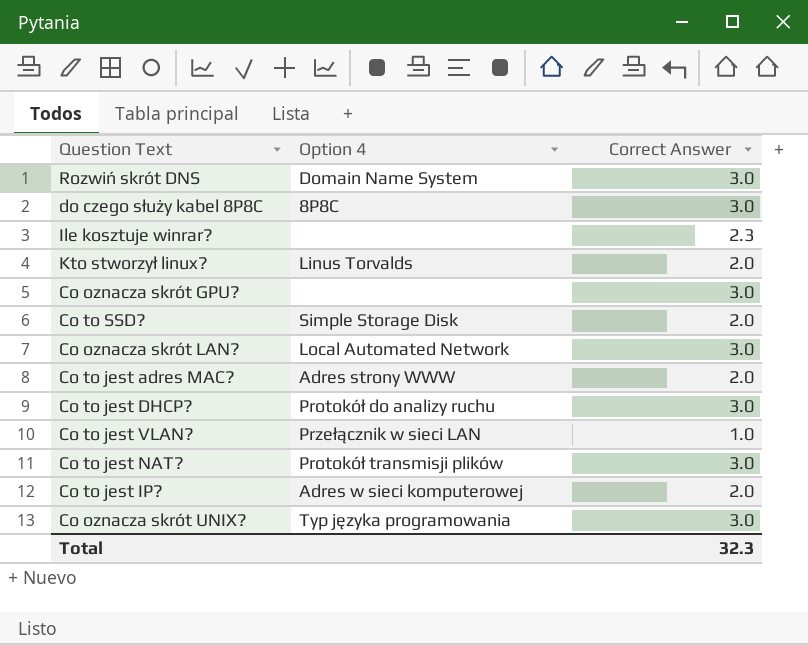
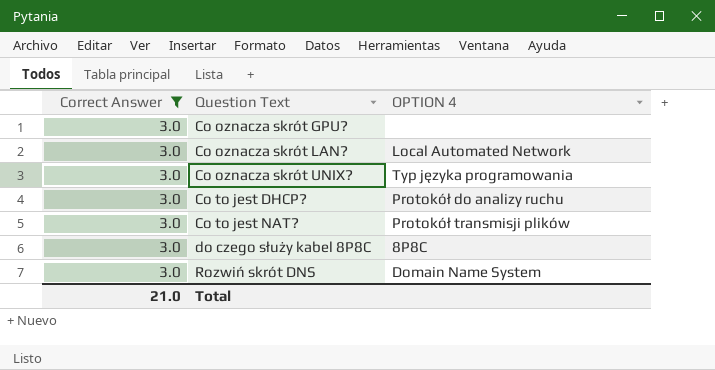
filter: none -> Correct Answer = 3.0
row order: none -> Question Text ascending
column Correct Answer | position: 3 -> 1
column name: Option 4 -> OPTION 4
Total | Correct Answer: 32.3 -> 21.0

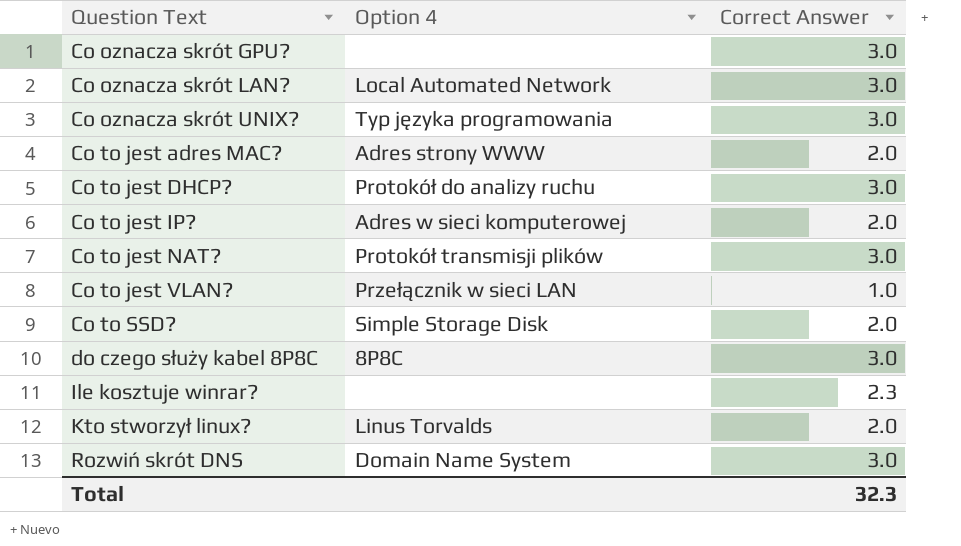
filter: Correct Answer = 3.0 -> none
column name: OPTION 4 -> Option 4
column Correct Answer | position: 1 -> 3
Total | Correct Answer: 21.0 -> 32.3

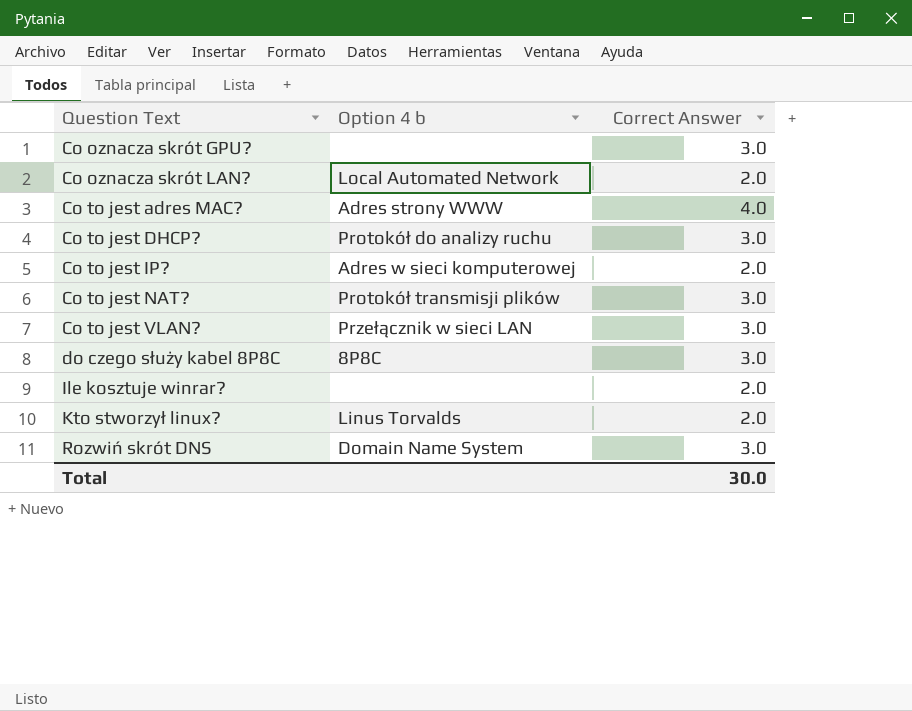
column name: Option 4 -> Option 4 b
row Co oznacza skrót UNIX?: Typ języka programowania | 3.0 -> none
row Co to SSD?: Simple Storage Disk | 2.0 -> none
Co oznacza skrót LAN? | Correct Answer: 3.0 -> 2.0
Co to jest adres MAC? | Correct Answer: 2.0 -> 4.0
Co to jest VLAN? | Correct Answer: 1.0 -> 3.0
Ile kosztuje winrar? | Correct Answer: 2.3 -> 2.0
Total | Correct Answer: 32.3 -> 30.0

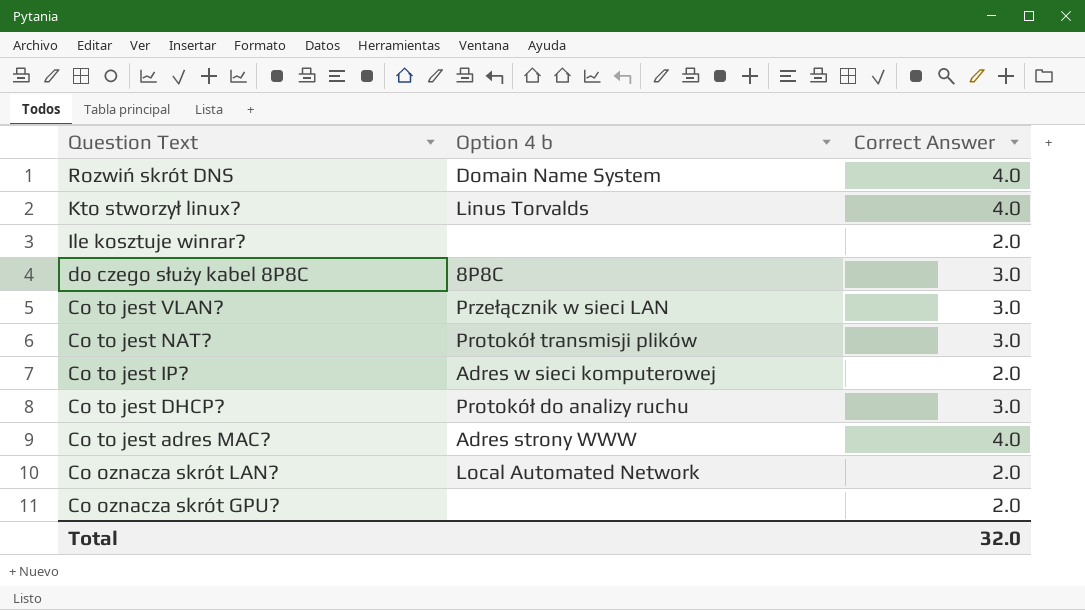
row order: Question Text ascending -> Question Text descending
Rozwiń skrót DNS | Correct Answer: 3.0 -> 4.0
Kto stworzył linux? | Correct Answer: 2.0 -> 4.0
Co oznacza skrót GPU? | Correct Answer: 3.0 -> 2.0
Total | Correct Answer: 30.0 -> 32.0

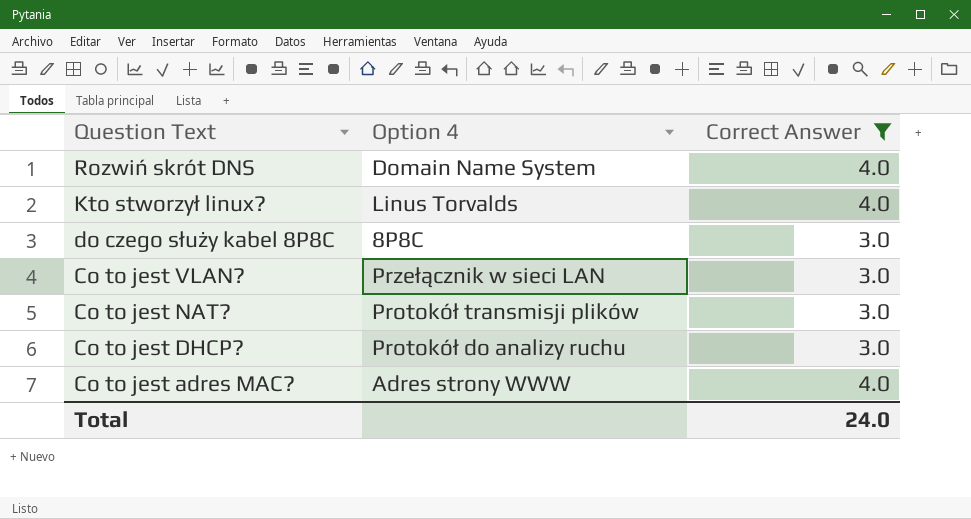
filter: none -> Correct Answer != 2.0
column name: Option 4 b -> Option 4
Total | Correct Answer: 32.0 -> 24.0

